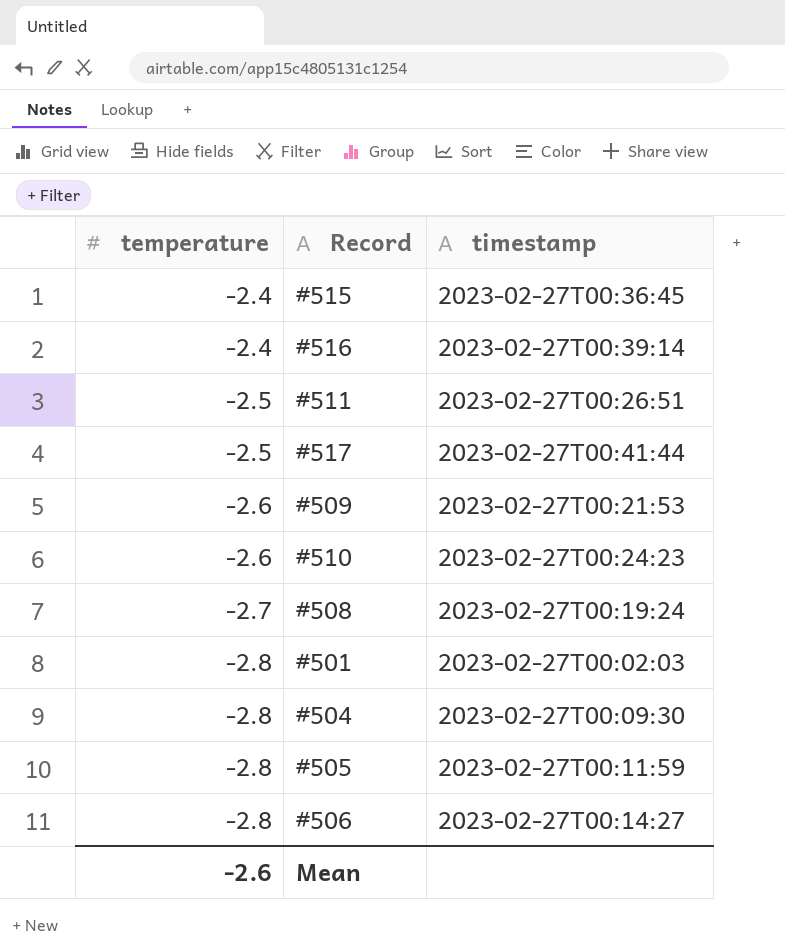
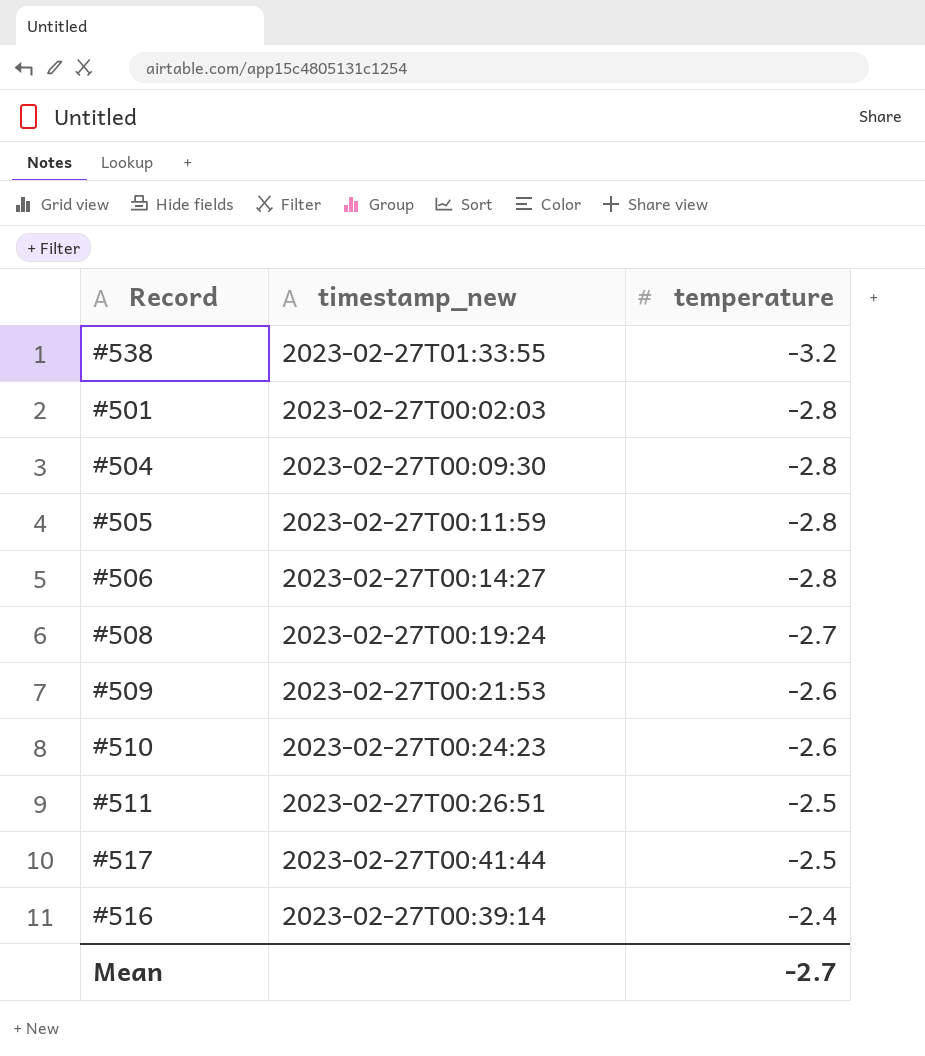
row order: temperature descending -> temperature ascending
column name: timestamp -> timestamp_new
column temperature | position: 1 -> 3
row #515: -2.4 | 2023-02-27T00:36:45 -> none
row #538: none -> 2023-02-27T01:33:55 | -3.2
Mean | temperature: -2.6 -> -2.7

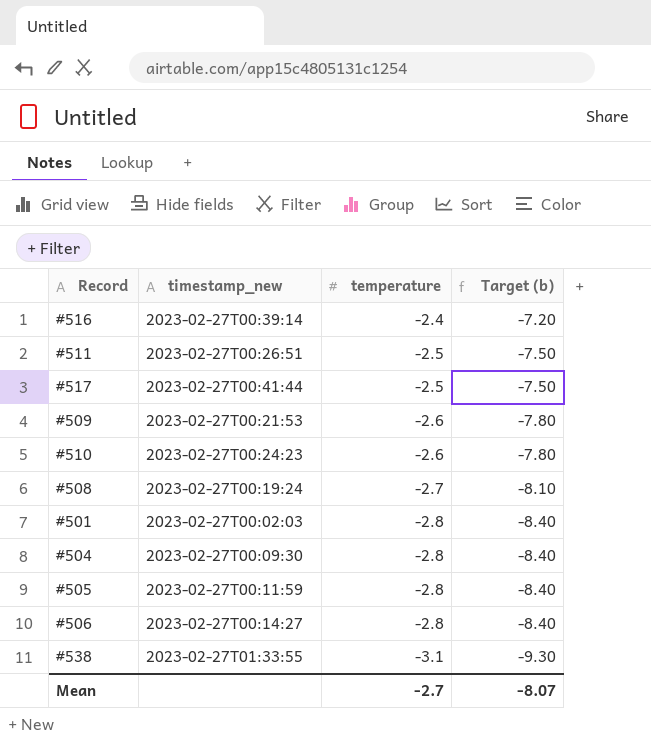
row order: temperature ascending -> temperature descending
column Target (b) | formula: none -> [temperature] * 3
#538 | temperature: -3.2 -> -3.1

